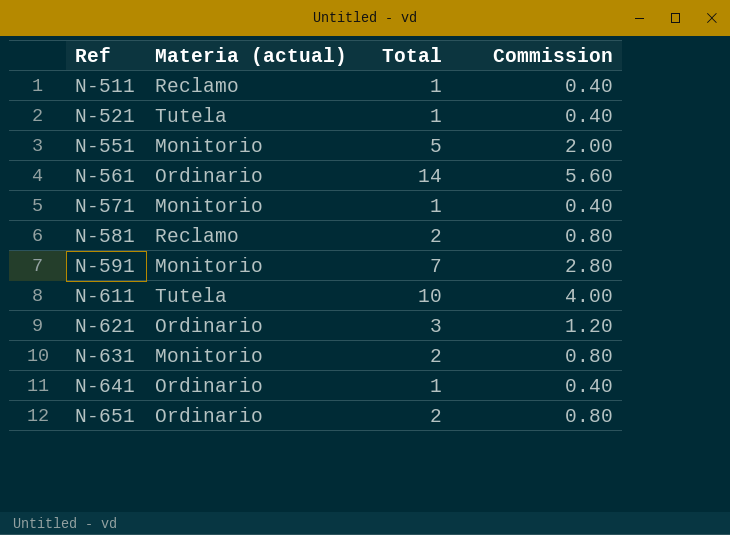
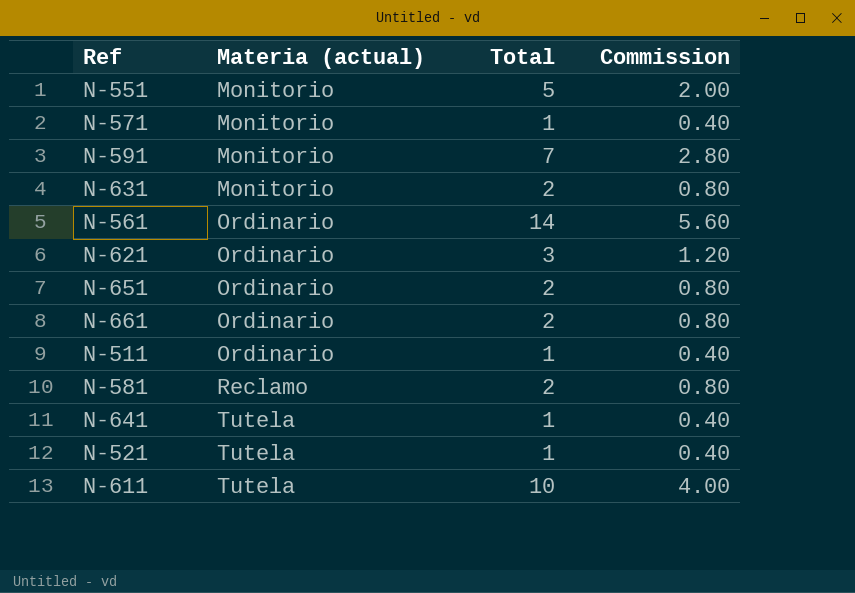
row order: Ref ascending -> Materia (actual) ascending
row N-661: none -> Ordinario | 2 | 0.80
N-511 | Materia (actual): Reclamo -> Ordinario
N-641 | Materia (actual): Ordinario -> Tutela

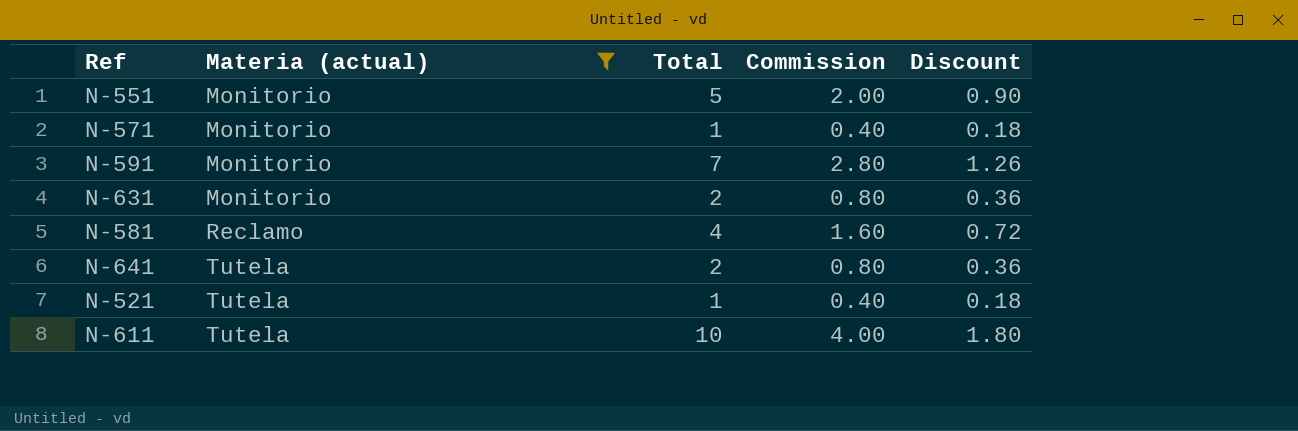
filter: none -> Materia (actual) != Ordinario
column Discount | formula: none -> [Total] * 0.18
N-581 | Total: 2 -> 4
N-581 | Commission: 0.80 -> 1.60
N-641 | Total: 1 -> 2
N-641 | Commission: 0.40 -> 0.80

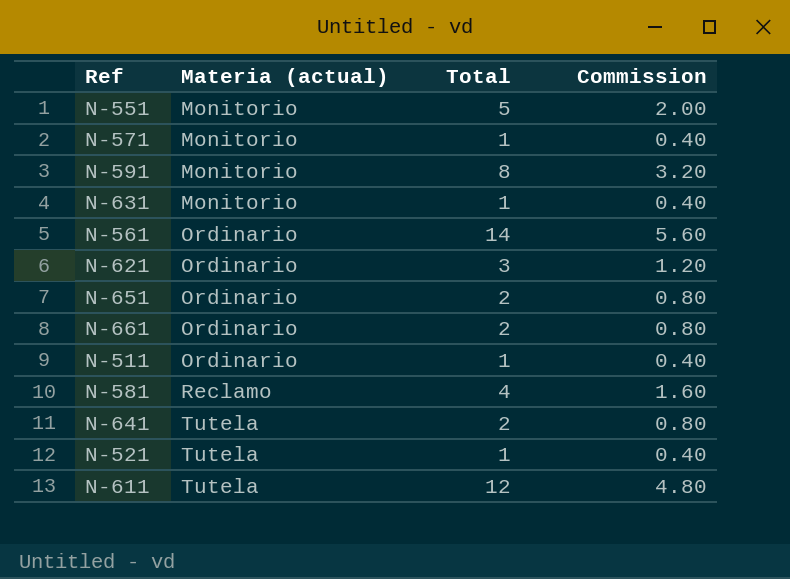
filter: Materia (actual) != Ordinario -> none
column Discount | formula: [Total] * 0.18 -> none
N-591 | Total: 7 -> 8
N-591 | Commission: 2.80 -> 3.20
N-631 | Total: 2 -> 1
N-631 | Commission: 0.80 -> 0.40
N-611 | Total: 10 -> 12
N-611 | Commission: 4.00 -> 4.80

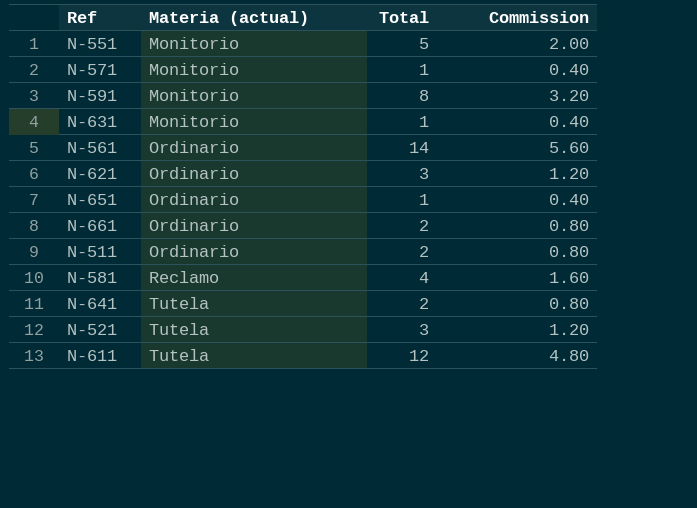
N-651 | Total: 2 -> 1
N-651 | Commission: 0.80 -> 0.40
N-511 | Total: 1 -> 2
N-511 | Commission: 0.40 -> 0.80
N-521 | Total: 1 -> 3
N-521 | Commission: 0.40 -> 1.20

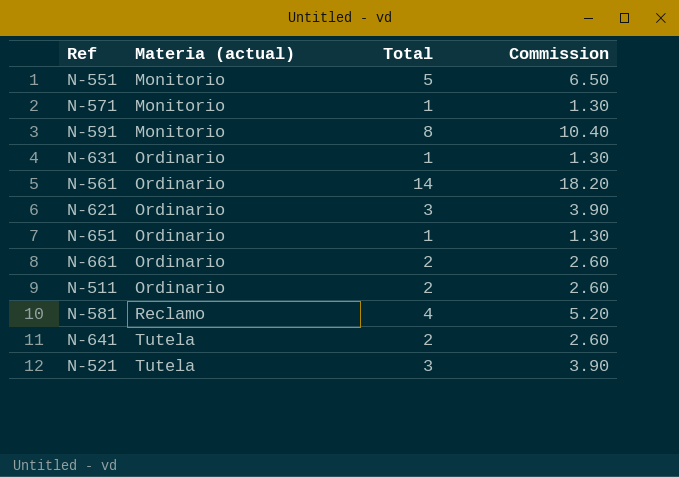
column Commission | formula: [Total] * 0.4 -> [Total] * 1.3
row N-611: Tutela | 12 | 4.80 -> none
N-631 | Materia (actual): Monitorio -> Ordinario

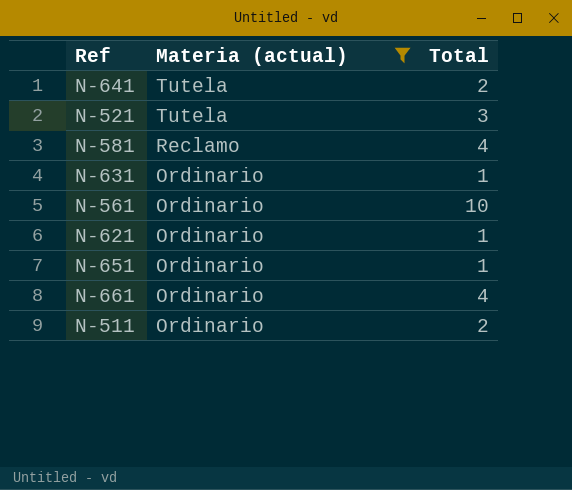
filter: none -> Materia (actual) != Monitorio
row order: Materia (actual) ascending -> Materia (actual) descending
column Commission | formula: [Total] * 1.3 -> none
N-561 | Total: 14 -> 10
N-621 | Total: 3 -> 1
N-661 | Total: 2 -> 4

